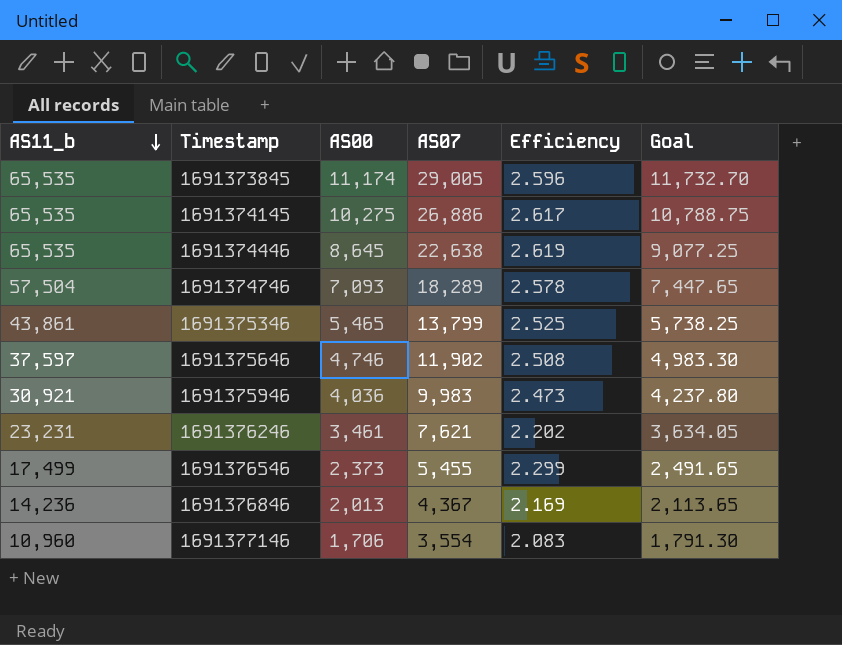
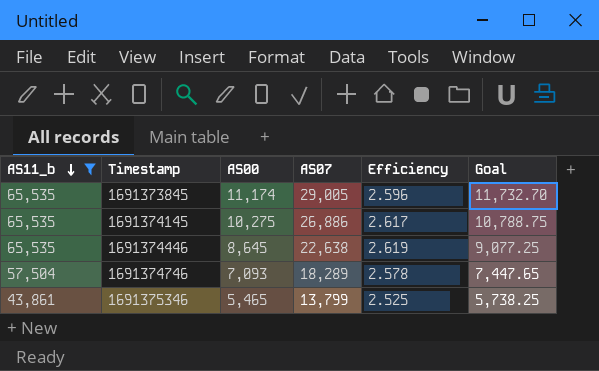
filter: none -> AS11_b >= 43,861

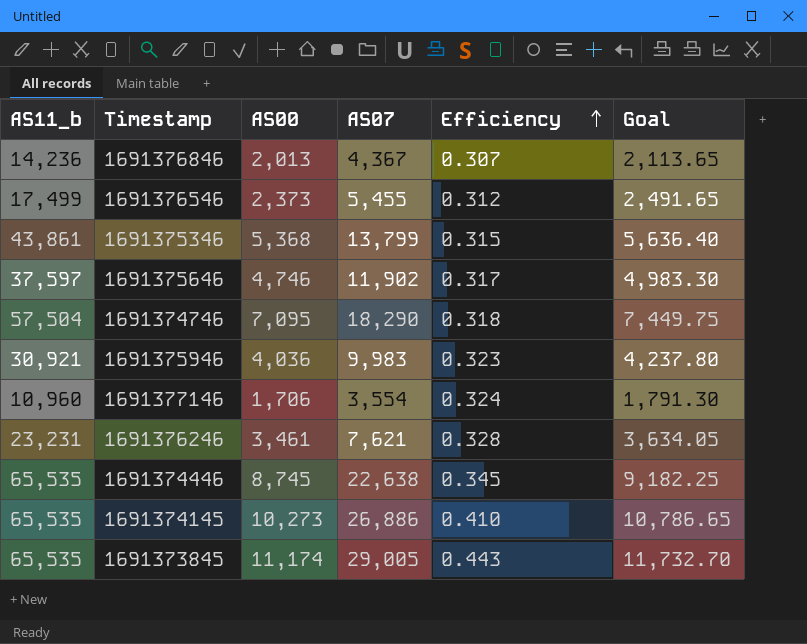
filter: AS11_b >= 43,861 -> none
row order: AS11_b descending -> Efficiency ascending
column Efficiency | formula: [AS07] / [AS00] -> [AS07] / [AS11_b]
1691375346 | AS00: 5,465 -> 5,368
1691375346 | Goal: 5,738.25 -> 5,636.40
1691374746 | AS00: 7,093 -> 7,095
1691374746 | AS07: 18,289 -> 18,290
1691374746 | Goal: 7,447.65 -> 7,449.75
1691374446 | AS00: 8,645 -> 8,745
1691374446 | Goal: 9,077.25 -> 9,182.25
1691374145 | AS00: 10,275 -> 10,273
1691374145 | Goal: 10,788.75 -> 10,786.65

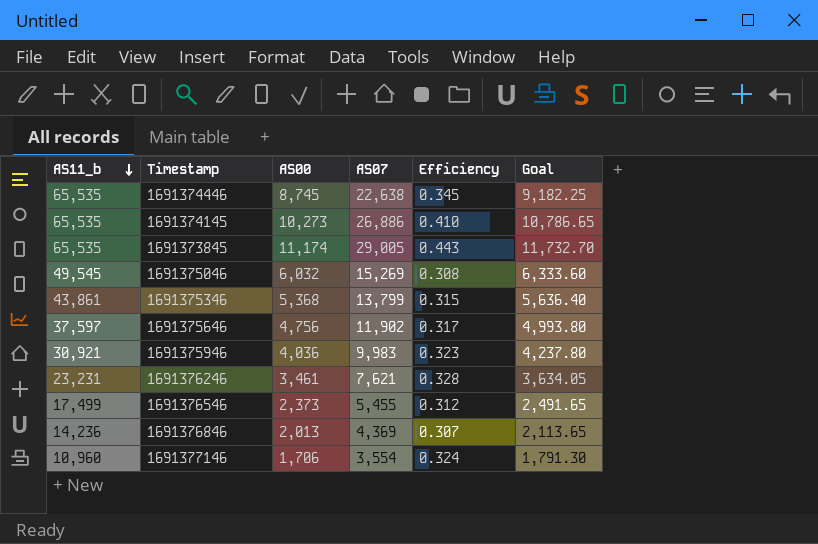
row order: Efficiency ascending -> AS11_b descending
row 1691374746: 57,504 | 7,095 | 18,290 | 0.318 | 7,449.75 -> none
row 1691375046: none -> 49,545 | 6,032 | 15,269 | 0.308 | 6,333.60
1691375646 | AS00: 4,746 -> 4,756
1691375646 | Goal: 4,983.30 -> 4,993.80
1691376846 | AS07: 4,367 -> 4,369

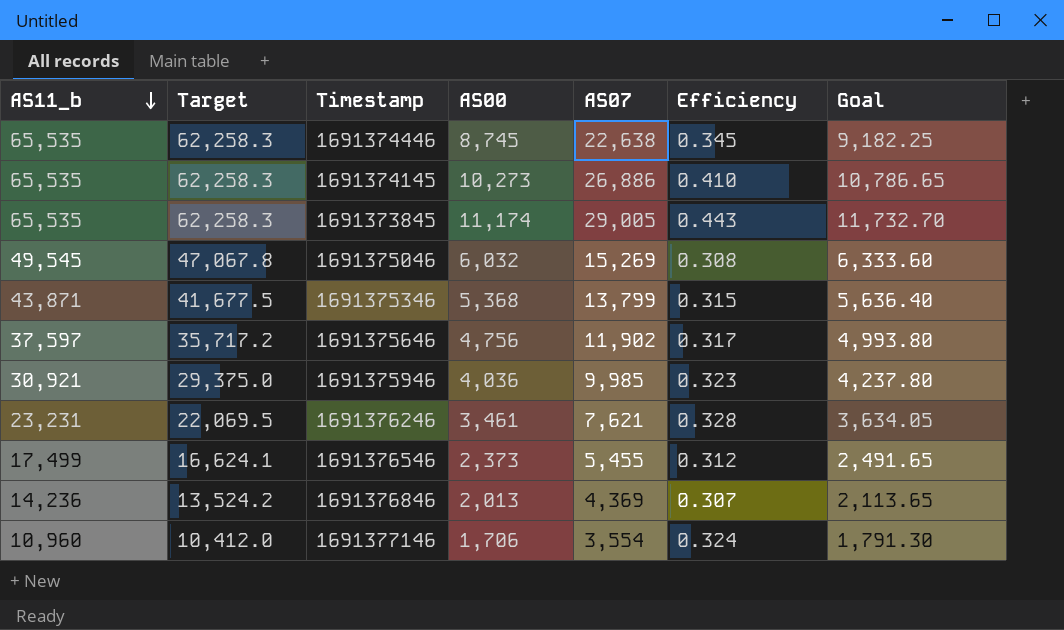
column Target | formula: none -> [AS11_b] * 0.95
1691375346 | AS11_b: 43,861 -> 43,871
1691375946 | AS07: 9,983 -> 9,985

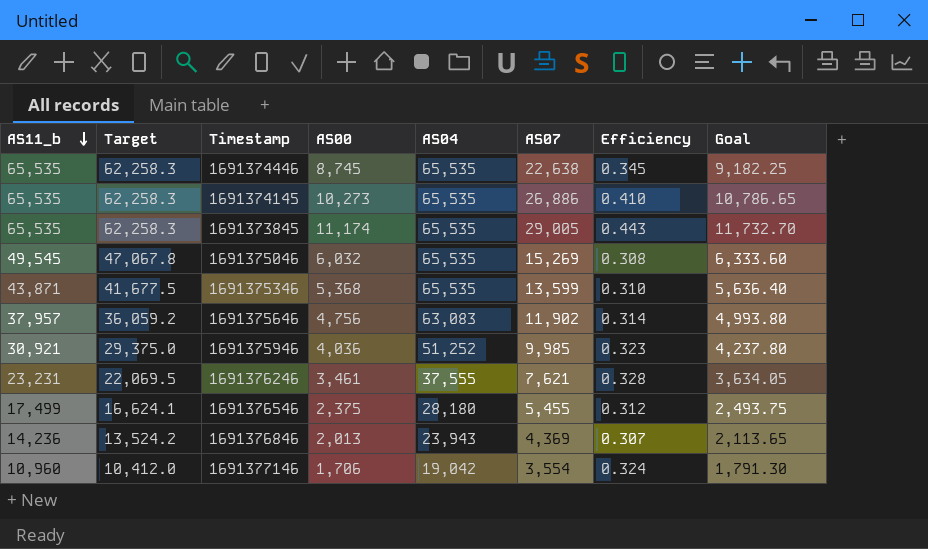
column AS04 | position: none -> 5
1691375346 | AS07: 13,799 -> 13,599
1691375346 | Efficiency: 0.315 -> 0.310
1691375646 | AS11_b: 37,597 -> 37,957
1691375646 | Target: 35,717.2 -> 36,059.2
1691375646 | Efficiency: 0.317 -> 0.314
1691376546 | AS00: 2,373 -> 2,375
1691376546 | Goal: 2,491.65 -> 2,493.75

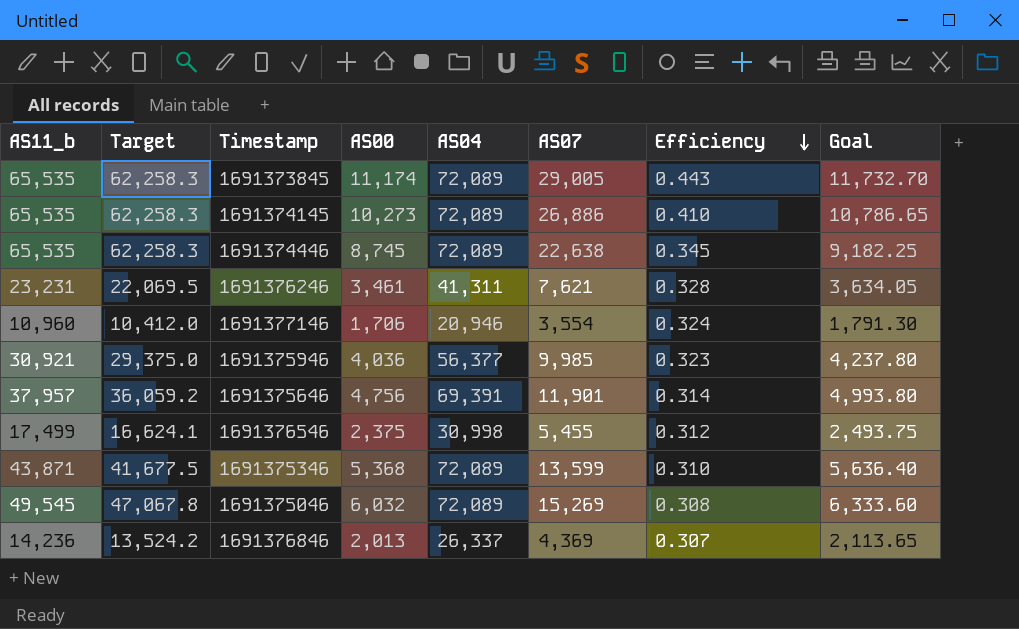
row order: AS11_b descending -> Efficiency descending
1691373845 | AS04: 65,535 -> 72,089
1691374145 | AS04: 65,535 -> 72,089
1691374446 | AS04: 65,535 -> 72,089
1691376246 | AS04: 37,555 -> 41,311
1691377146 | AS04: 19,042 -> 20,946
1691375946 | AS04: 51,252 -> 56,377
1691375646 | AS04: 63,083 -> 69,391
1691375646 | AS07: 11,902 -> 11,901
1691376546 | AS04: 28,180 -> 30,998
1691375346 | AS04: 65,535 -> 72,089
1691375046 | AS04: 65,535 -> 72,089
1691376846 | AS04: 23,943 -> 26,337

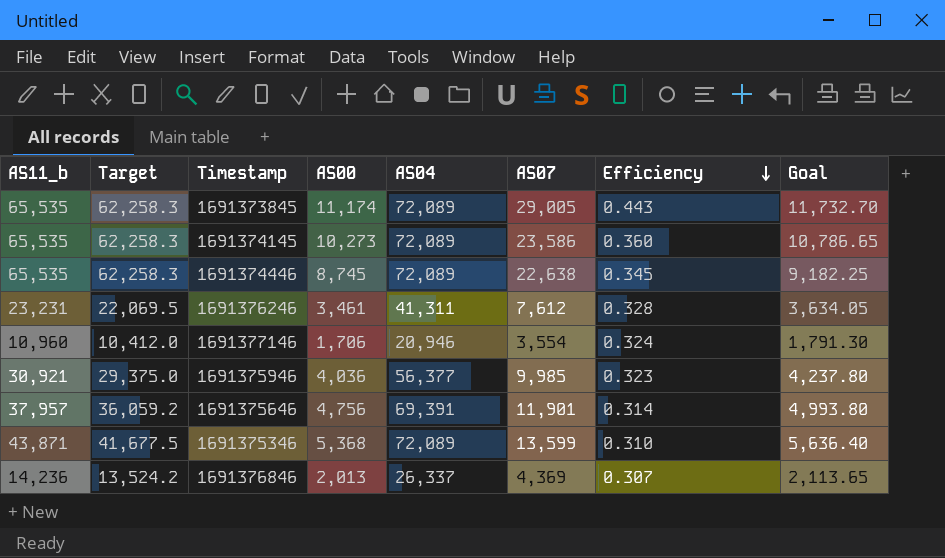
row 1691376546: 17,499 | 16,624.1 | 2,375 | 30,998 | 5,455 | 0.312 | 2,493.75 -> none
row 1691375046: 49,545 | 47,067.8 | 6,032 | 72,089 | 15,269 | 0.308 | 6,333.60 -> none
1691374145 | AS07: 26,886 -> 23,586
1691374145 | Efficiency: 0.410 -> 0.360
1691376246 | AS07: 7,621 -> 7,612

